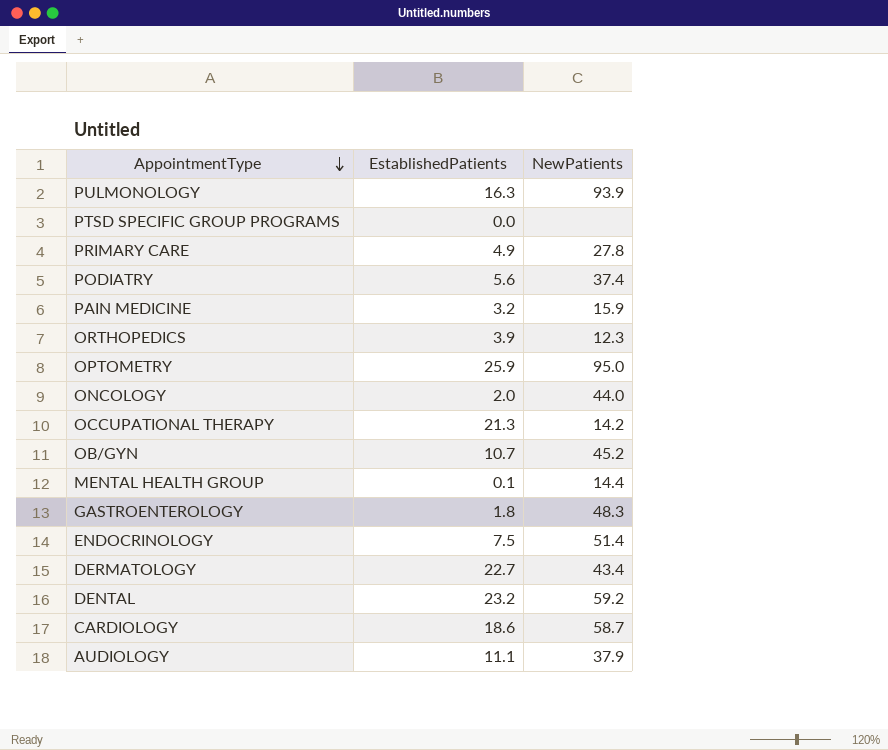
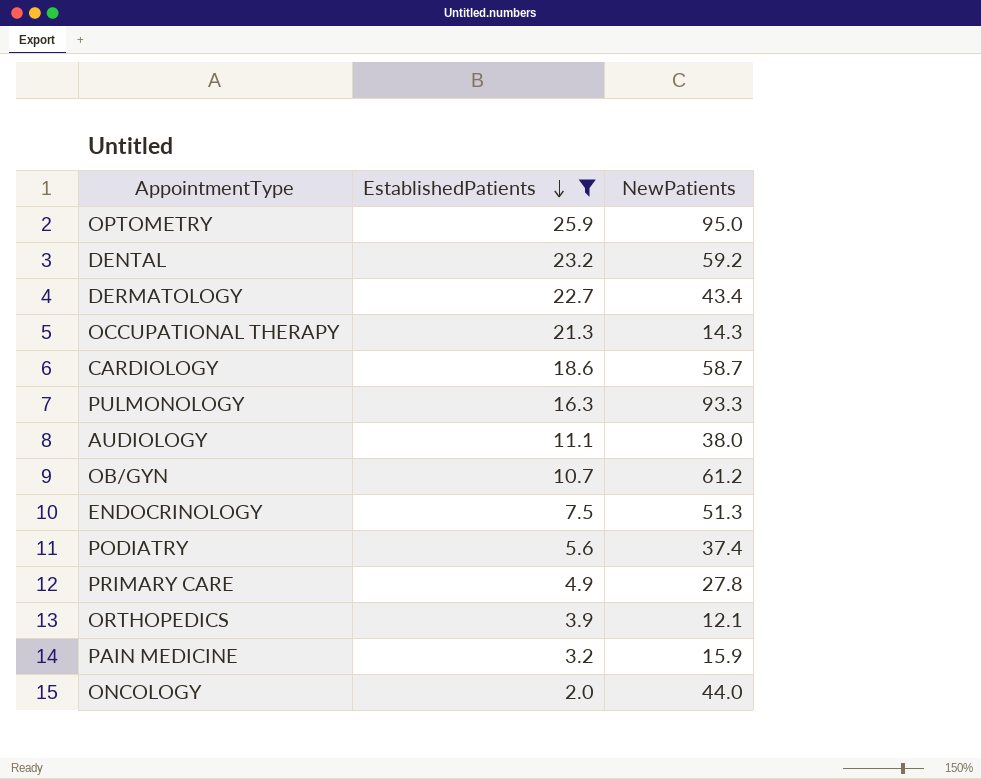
filter: none -> EstablishedPatients >= 2.0
row order: AppointmentType descending -> EstablishedPatients descending
OCCUPATIONAL THERAPY | NewPatients: 14.2 -> 14.3
PULMONOLOGY | NewPatients: 93.9 -> 93.3
AUDIOLOGY | NewPatients: 37.9 -> 38.0
OB/GYN | NewPatients: 45.2 -> 61.2
ENDOCRINOLOGY | NewPatients: 51.4 -> 51.3
ORTHOPEDICS | NewPatients: 12.3 -> 12.1

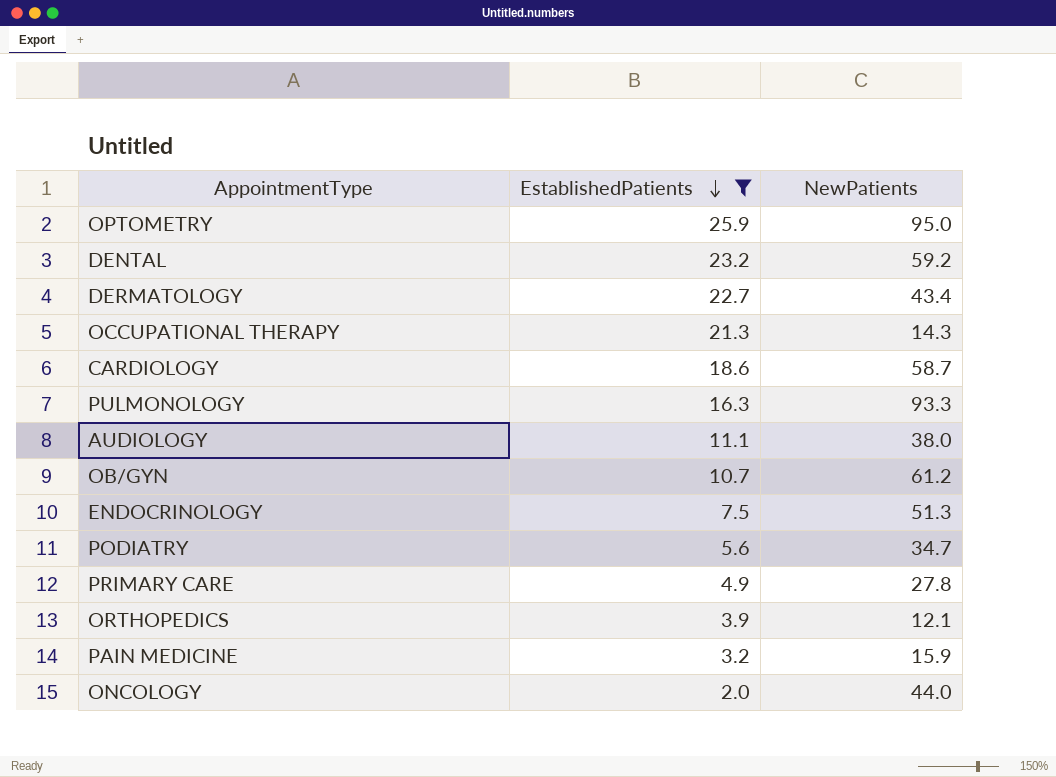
PODIATRY | NewPatients: 37.4 -> 34.7

